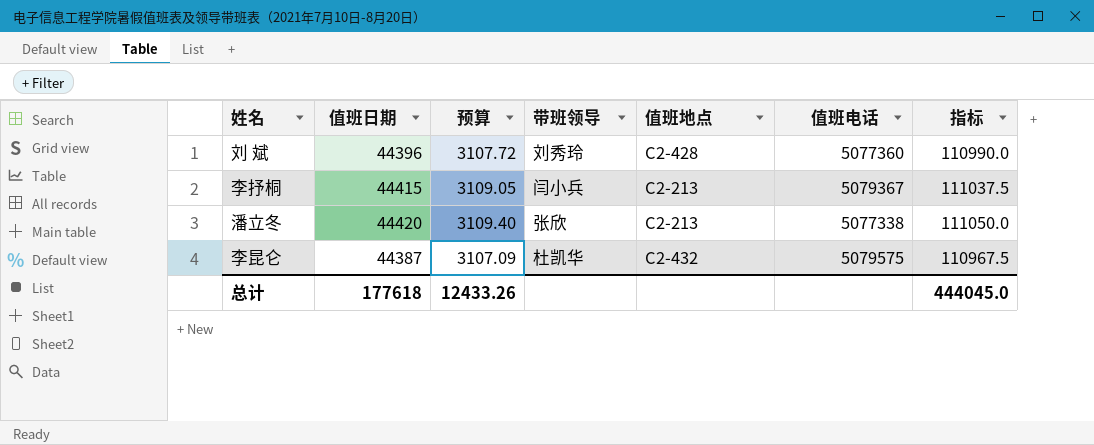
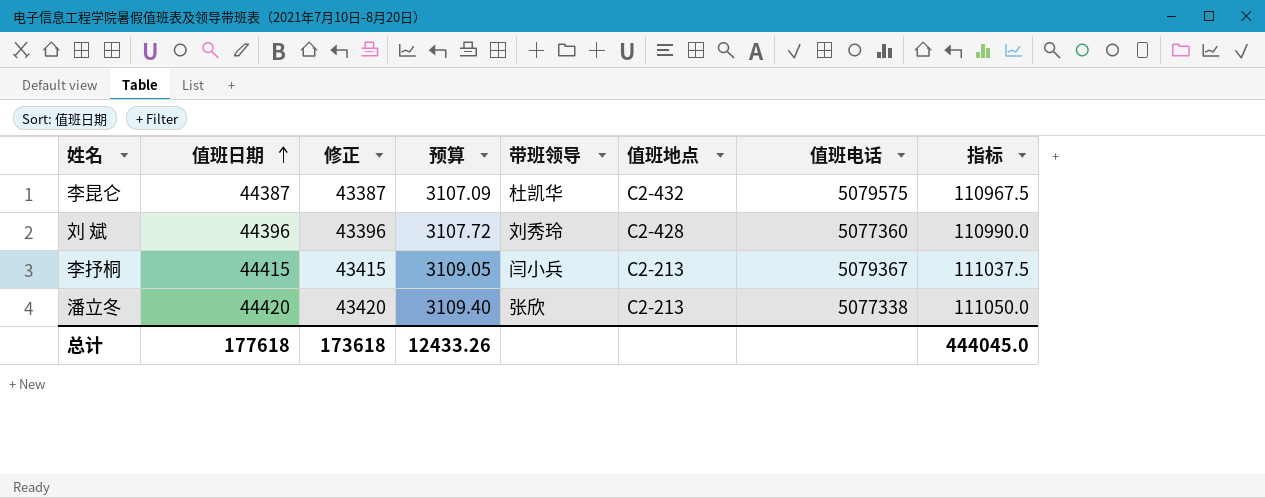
row order: none -> 值班日期 ascending
column 修正 | formula: none -> [值班日期] - 1000

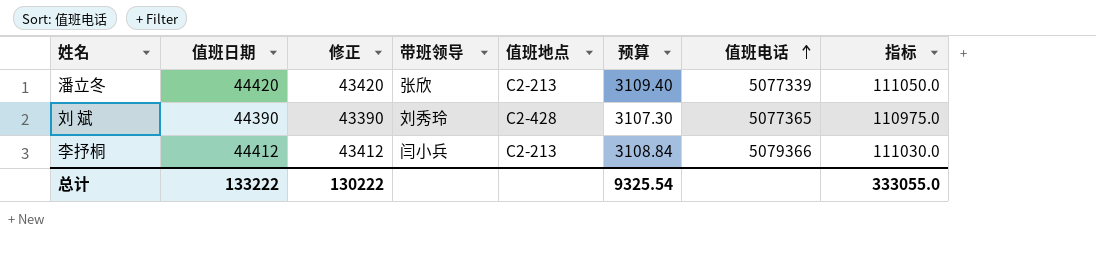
row order: 值班日期 ascending -> 值班电话 ascending
column 预算 | position: 4 -> 6
row 李昆仑: 44387 | 43387 | 3107.09 | 杜凯华 | C2-432 | 5079575 | 110967.5 -> none
潘立冬 | 值班电话: 5077338 -> 5077339
刘 斌 | 值班日期: 44396 -> 44390
刘 斌 | 修正: 43396 -> 43390
刘 斌 | 预算: 3107.72 -> 3107.30
刘 斌 | 值班电话: 5077360 -> 5077365
刘 斌 | 指标: 110990.0 -> 110975.0
李抒桐 | 值班日期: 44415 -> 44412
李抒桐 | 修正: 43415 -> 43412
李抒桐 | 预算: 3109.05 -> 3108.84
李抒桐 | 值班电话: 5079367 -> 5079366
李抒桐 | 指标: 111037.5 -> 111030.0
总计 | 值班日期: 177618 -> 133222
总计 | 修正: 173618 -> 130222
总计 | 预算: 12433.26 -> 9325.54
总计 | 指标: 444045.0 -> 333055.0

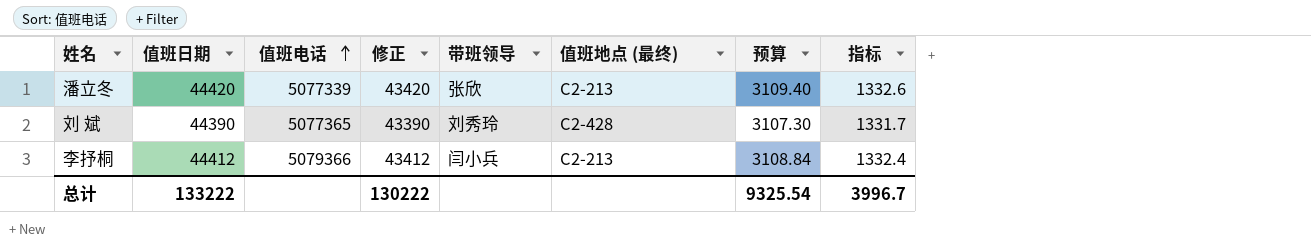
column 值班电话 | position: 7 -> 3
column name: 值班地点 -> 值班地点 (最终)
column 指标 | formula: [值班日期] * 2.5 -> [值班日期] * 0.03
总计 | 指标: 333055.0 -> 3996.7

